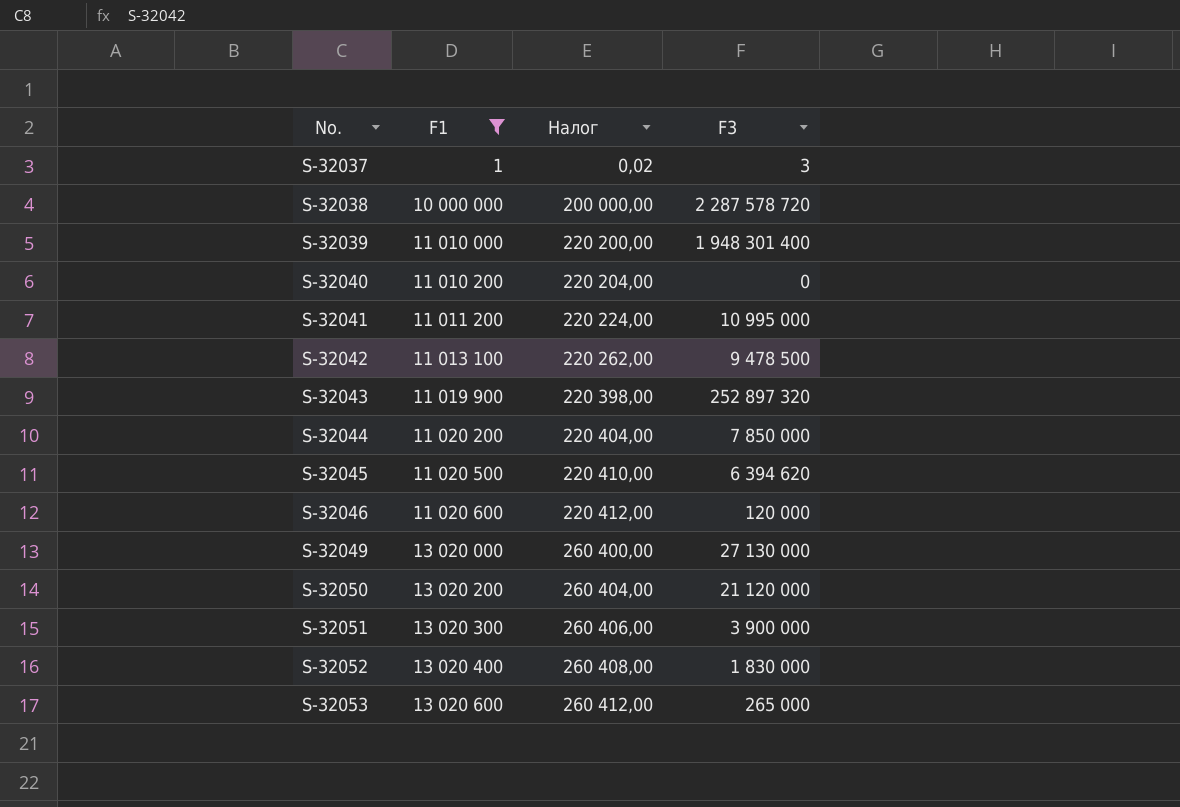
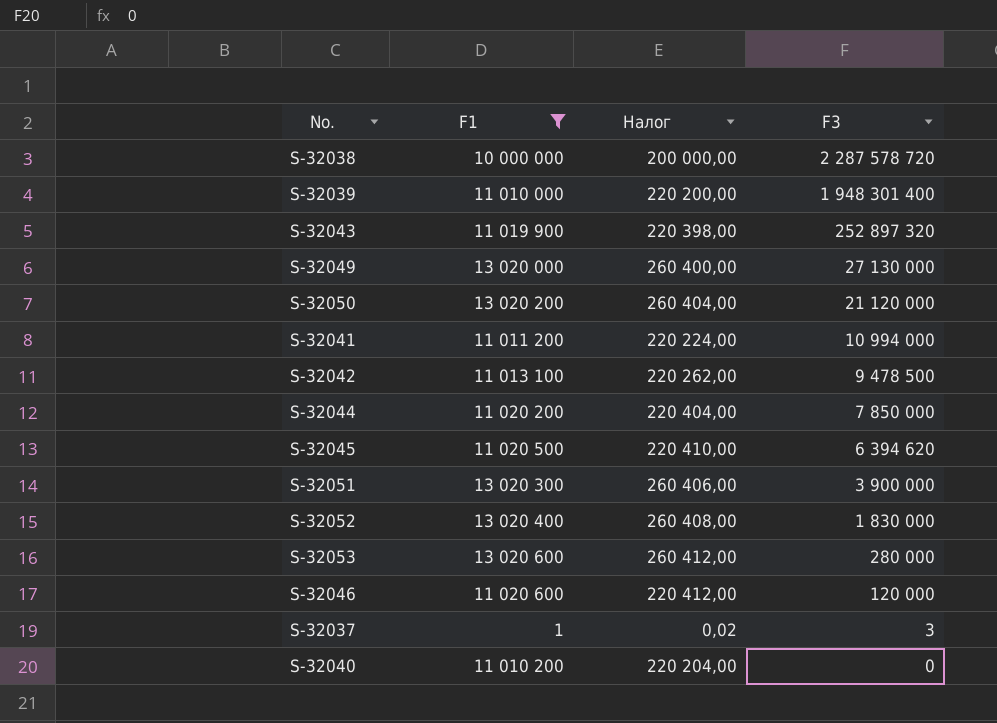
row order: No. ascending -> F3 descending
S-32041 | F3: 10 995 000 -> 10 994 000
S-32053 | F3: 265 000 -> 280 000

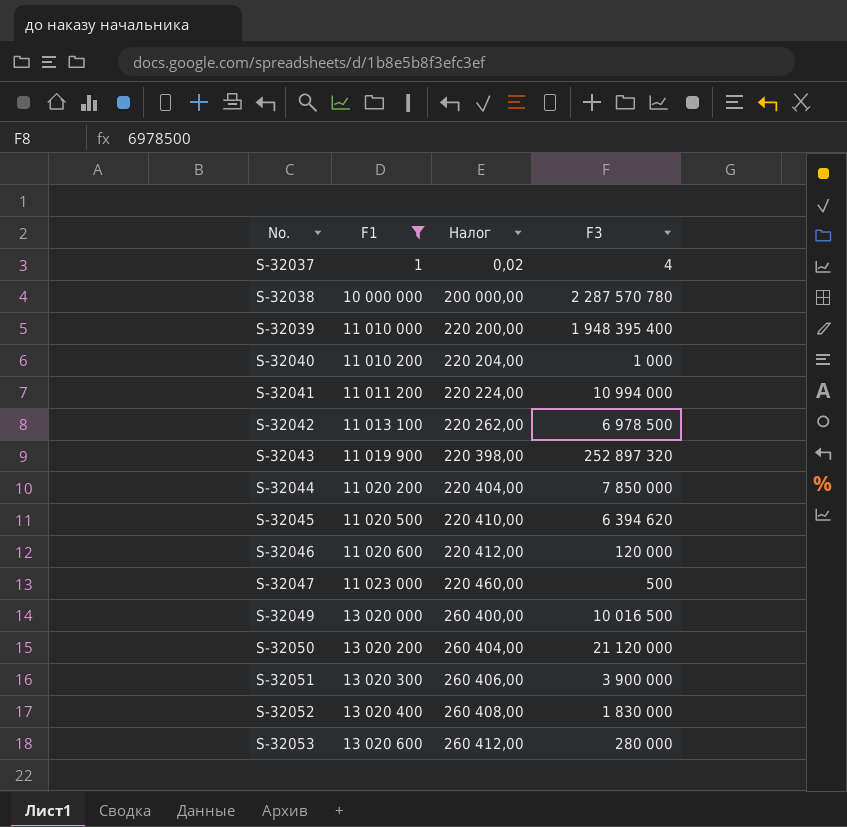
row order: F3 descending -> No. ascending
S-32037 | F3: 3 -> 4
S-32038 | F3: 2 287 578 720 -> 2 287 570 780
S-32039 | F3: 1 948 301 400 -> 1 948 395 400
S-32040 | F3: 0 -> 1 000
S-32042 | F3: 9 478 500 -> 6 978 500
row S-32047: none -> 11 023 000 | 220 460,00 | 500
S-32049 | F3: 27 130 000 -> 10 016 500

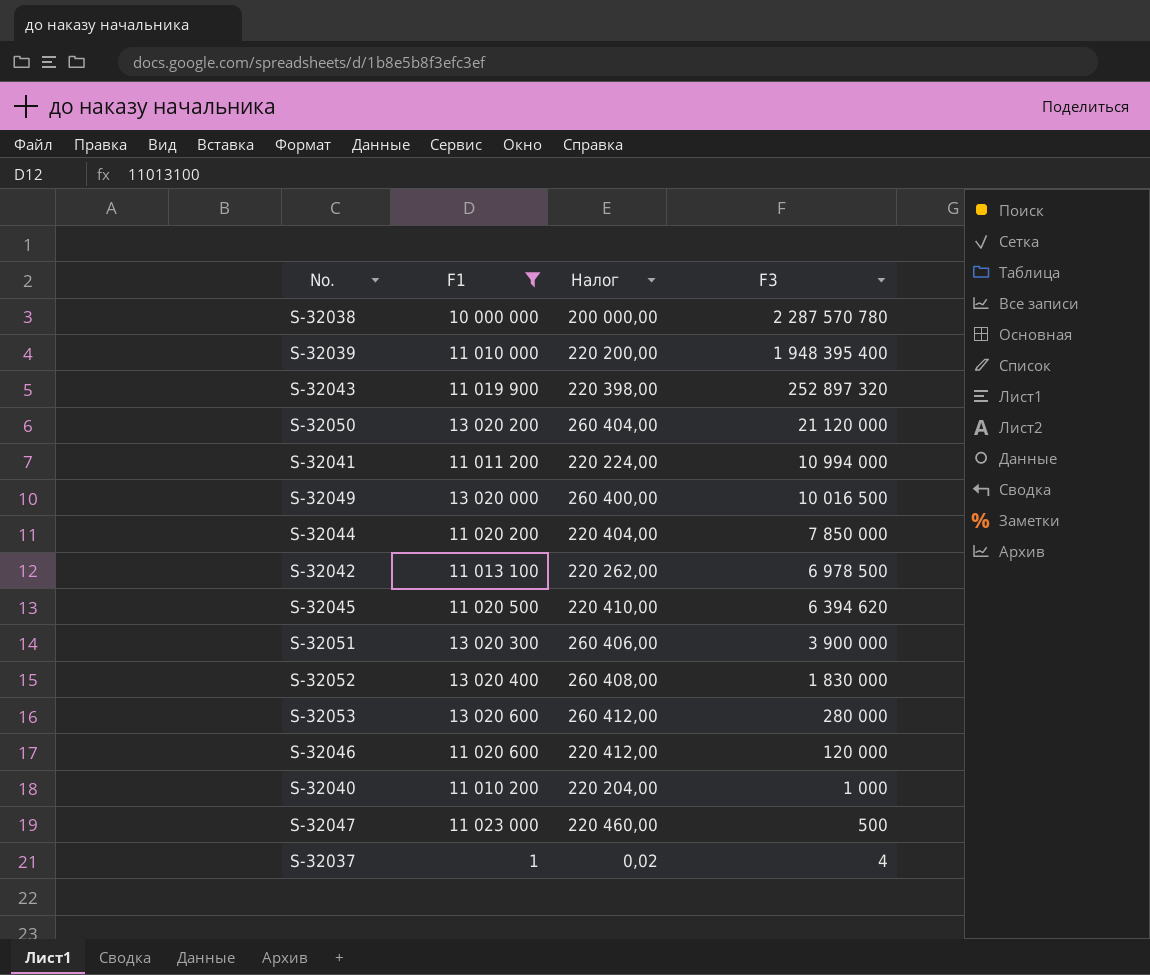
row order: No. ascending -> F3 descending

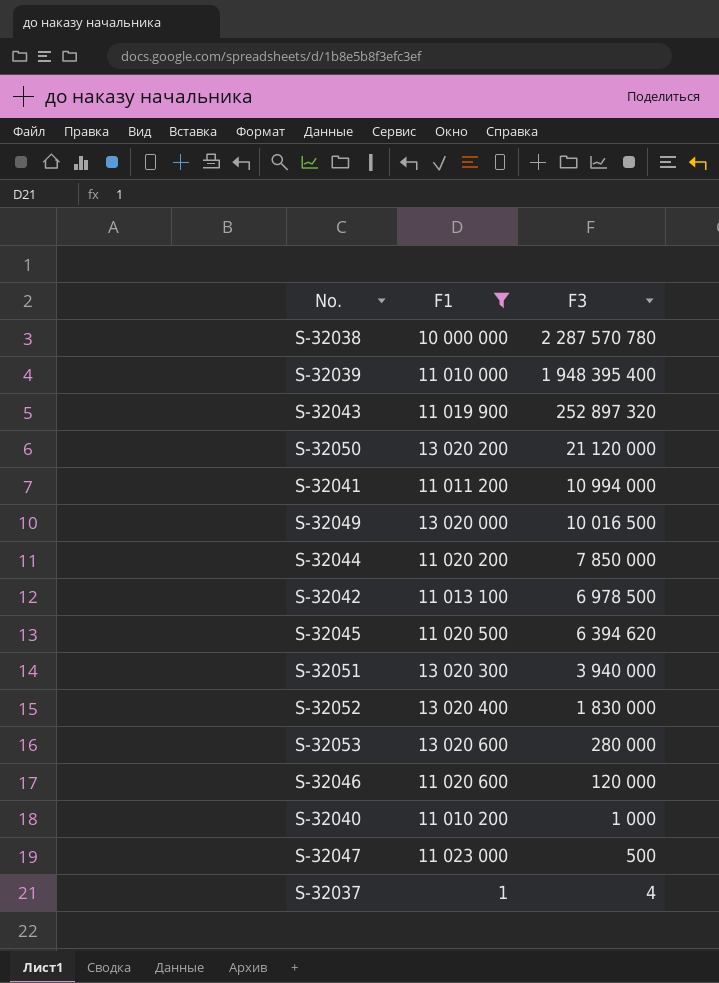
column Налог | formula: [F1] * 0,02 -> none
S-32051 | F3: 3 900 000 -> 3 940 000

